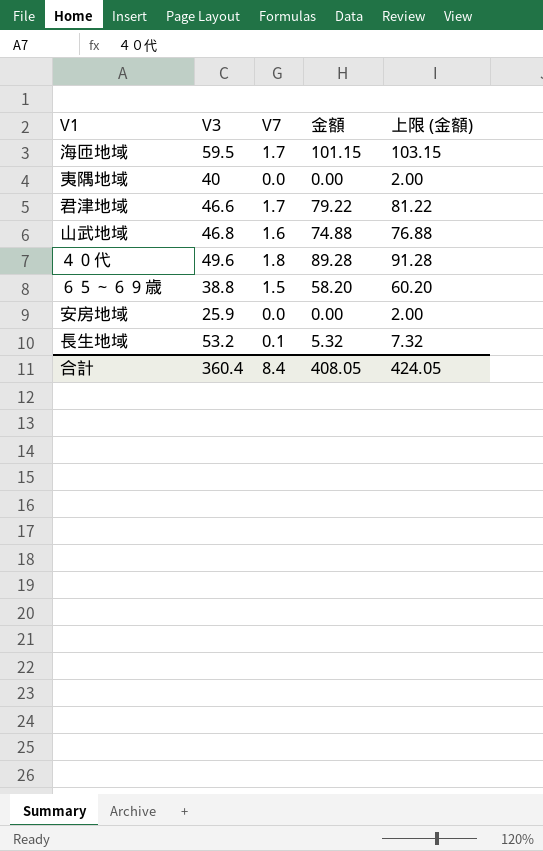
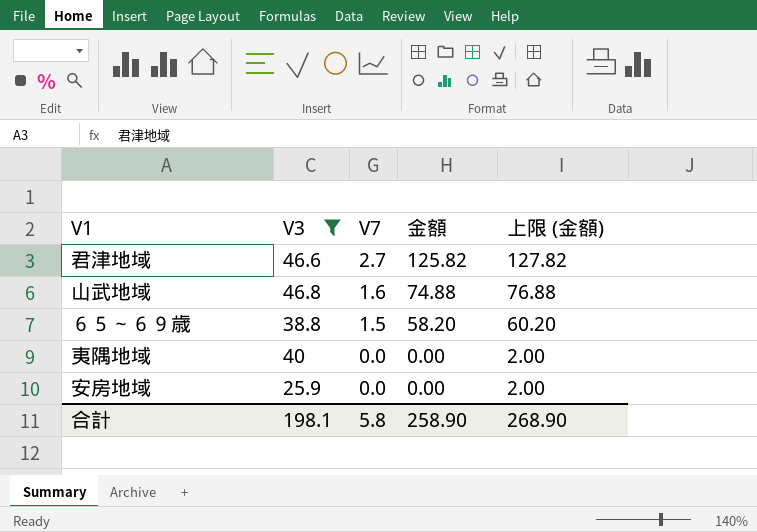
filter: none -> V3 <= 46.8
row order: none -> V7 descending
君津地域 | V7: 1.7 -> 2.7
君津地域 | 金額: 79.22 -> 125.82
君津地域 | 上限 (金額): 81.22 -> 127.82
合計 | V3: 360.4 -> 198.1
合計 | V7: 8.4 -> 5.8
合計 | 金額: 408.05 -> 258.90
合計 | 上限 (金額): 424.05 -> 268.90

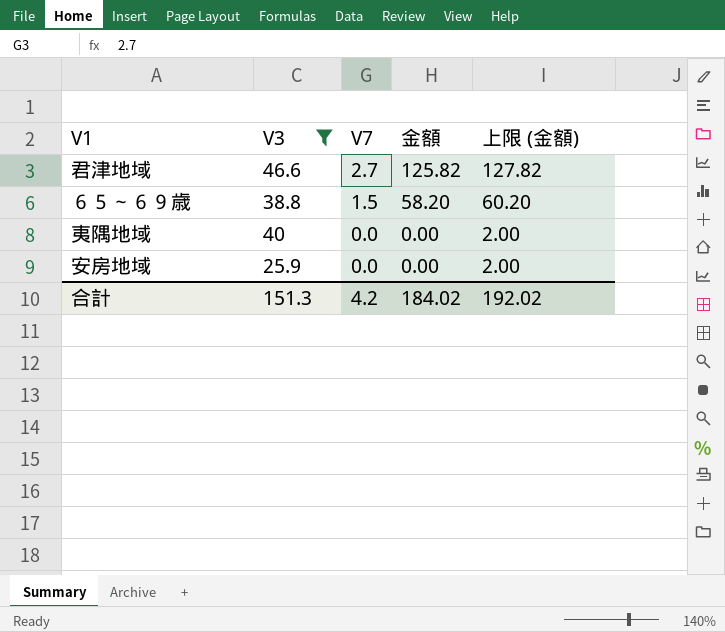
row 山武地域: 46.8 | 1.6 | 74.88 | 76.88 -> none
合計 | V3: 198.1 -> 151.3
合計 | V7: 5.8 -> 4.2
合計 | 金額: 258.90 -> 184.02
合計 | 上限 (金額): 268.90 -> 192.02

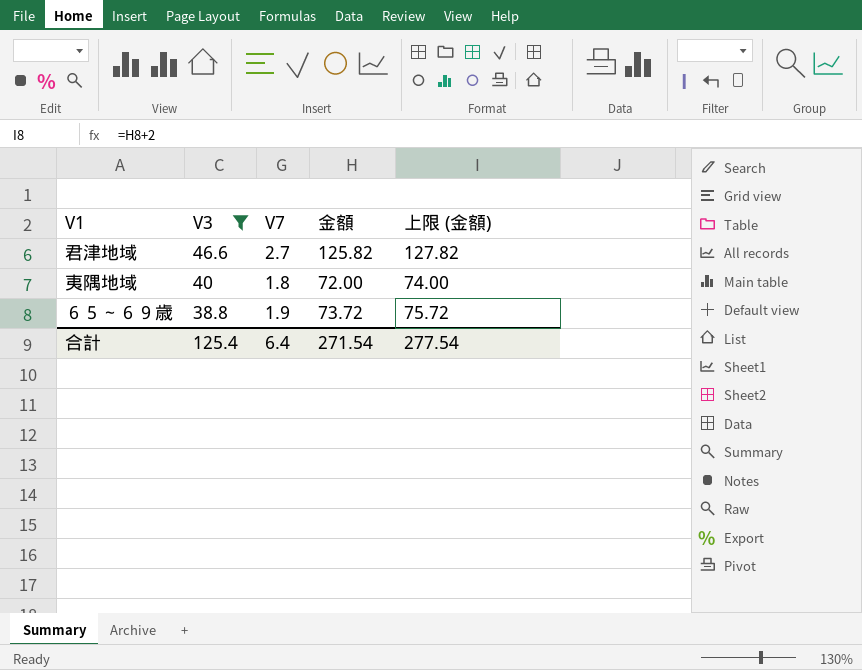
row order: V7 descending -> V3 descending
row 安房地域: 25.9 | 0.0 | 0.00 | 2.00 -> none
夷隅地域 | V7: 0.0 -> 1.8
夷隅地域 | 金額: 0.00 -> 72.00
夷隅地域 | 上限 (金額): 2.00 -> 74.00
６５～６９歳 | V7: 1.5 -> 1.9
６５～６９歳 | 金額: 58.20 -> 73.72
６５～６９歳 | 上限 (金額): 60.20 -> 75.72
合計 | V3: 151.3 -> 125.4
合計 | V7: 4.2 -> 6.4
合計 | 金額: 184.02 -> 271.54
合計 | 上限 (金額): 192.02 -> 277.54

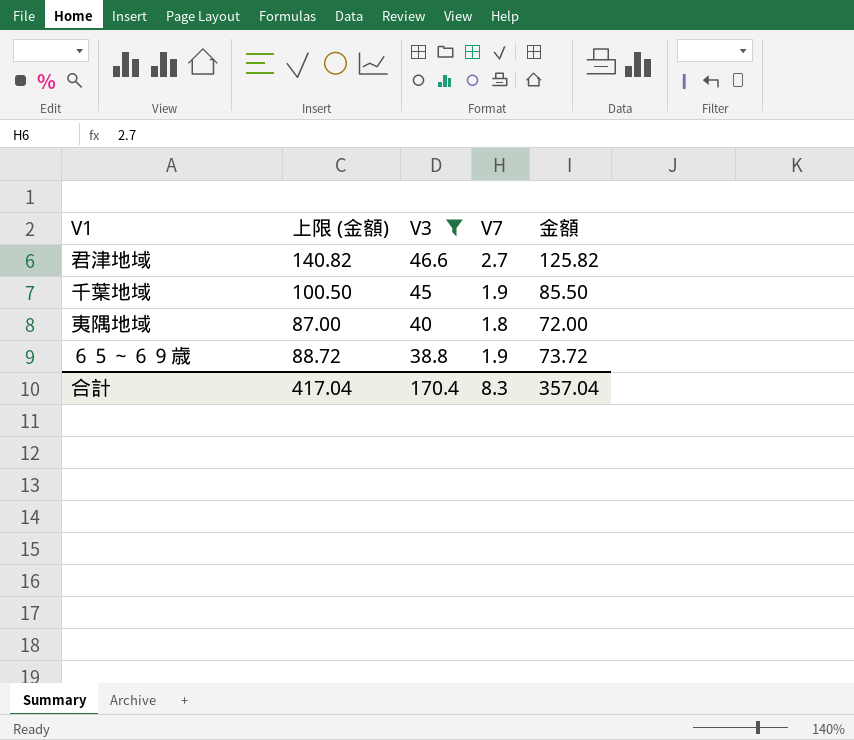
column 上限 (金額) | formula: [金額] + 2 -> [金額] + 15
column 上限 (金額) | position: 5 -> 2
row 千葉地域: none -> 100.50 | 45 | 1.9 | 85.50
合計 | 上限 (金額): 277.54 -> 417.04
合計 | V3: 125.4 -> 170.4
合計 | V7: 6.4 -> 8.3
合計 | 金額: 271.54 -> 357.04

